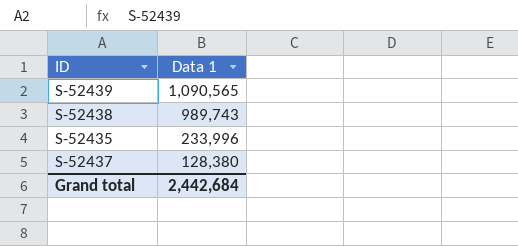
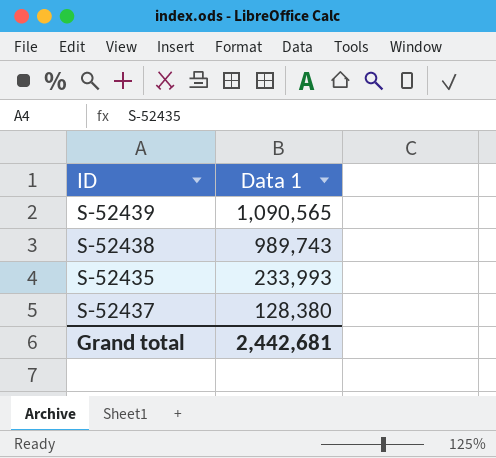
S-52435 | Data 1: 233,996 -> 233,993
Grand total | Data 1: 2,442,684 -> 2,442,681

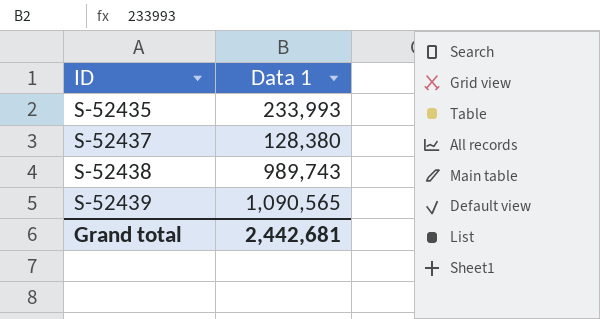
row order: Data 1 descending -> ID ascending

